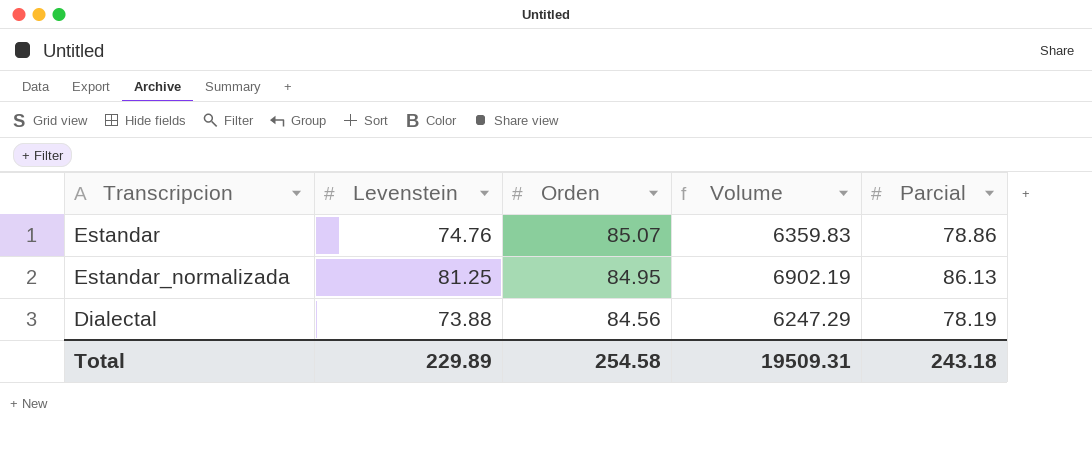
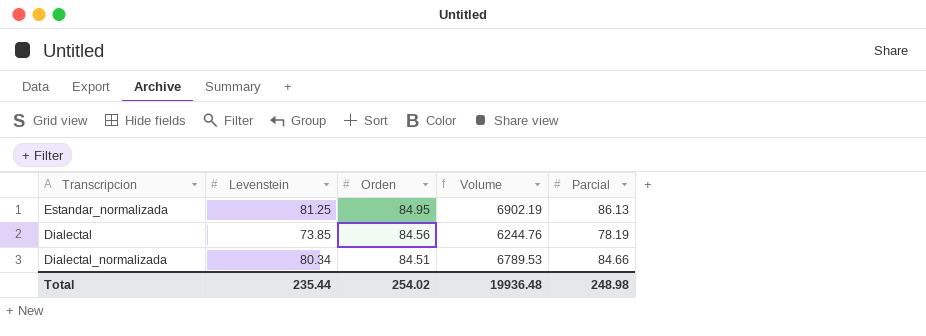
row Estandar: 74.76 | 85.07 | 6359.83 | 78.86 -> none
Dialectal | Levenstein: 73.88 -> 73.85
Dialectal | Volume: 6247.29 -> 6244.76
row Dialectal_normalizada: none -> 80.34 | 84.51 | 6789.53 | 84.66
Total | Levenstein: 229.89 -> 235.44
Total | Orden: 254.58 -> 254.02
Total | Volume: 19509.31 -> 19936.48
Total | Parcial: 243.18 -> 248.98

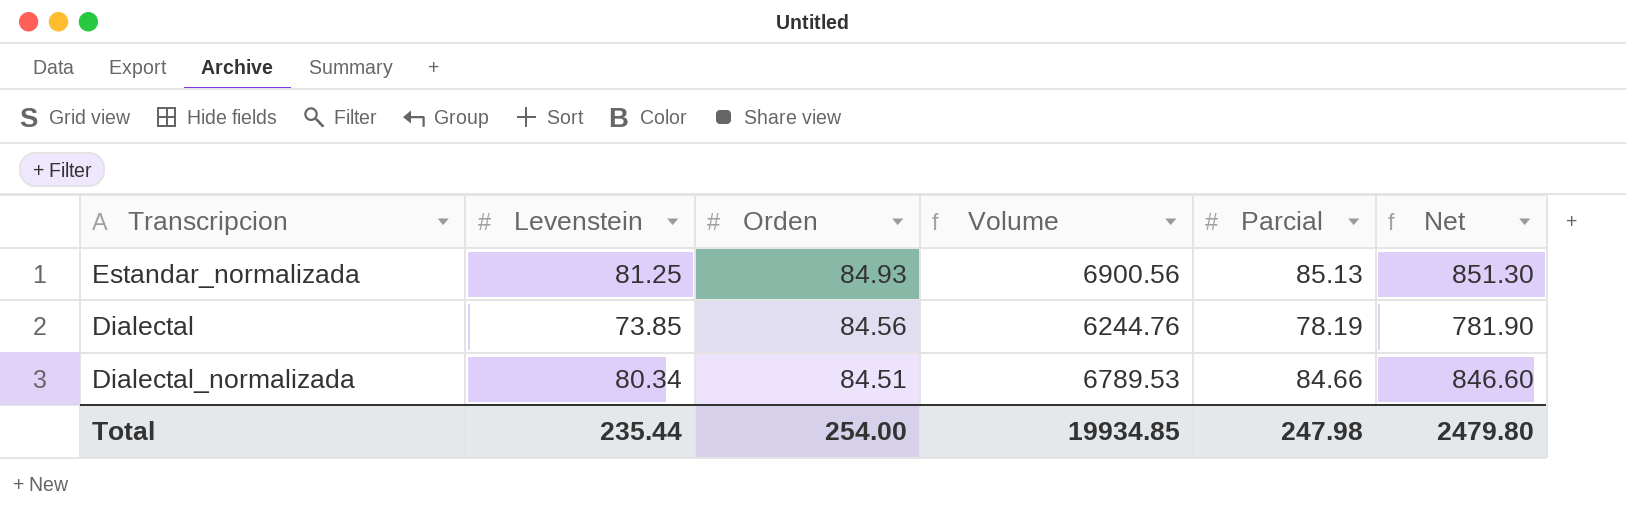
column Net | formula: none -> [Parcial] * 10
Estandar_normalizada | Orden: 84.95 -> 84.93
Estandar_normalizada | Volume: 6902.19 -> 6900.56
Estandar_normalizada | Parcial: 86.13 -> 85.13
Total | Orden: 254.02 -> 254.00
Total | Volume: 19936.48 -> 19934.85
Total | Parcial: 248.98 -> 247.98

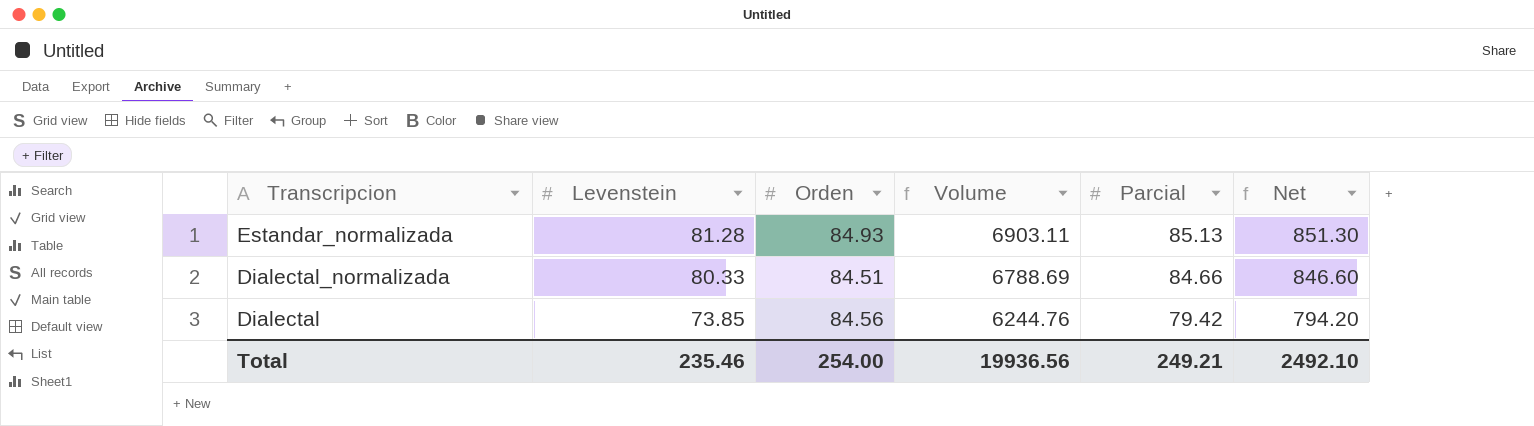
row order: Orden descending -> Transcripcion descending
Estandar_normalizada | Levenstein: 81.25 -> 81.28
Estandar_normalizada | Volume: 6900.56 -> 6903.11
Dialectal_normalizada | Levenstein: 80.34 -> 80.33
Dialectal_normalizada | Volume: 6789.53 -> 6788.69
Dialectal | Parcial: 78.19 -> 79.42
Dialectal | Net: 781.90 -> 794.20
Total | Levenstein: 235.44 -> 235.46
Total | Volume: 19934.85 -> 19936.56
Total | Parcial: 247.98 -> 249.21
Total | Net: 2479.80 -> 2492.10

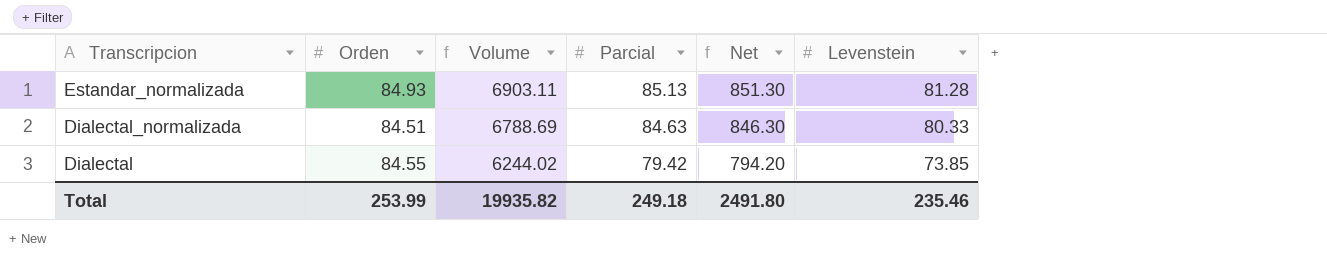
column Levenstein | position: 2 -> 6
Dialectal_normalizada | Parcial: 84.66 -> 84.63
Dialectal_normalizada | Net: 846.60 -> 846.30
Dialectal | Orden: 84.56 -> 84.55
Dialectal | Volume: 6244.76 -> 6244.02
Total | Orden: 254.00 -> 253.99
Total | Volume: 19936.56 -> 19935.82
Total | Parcial: 249.21 -> 249.18
Total | Net: 2492.10 -> 2491.80

